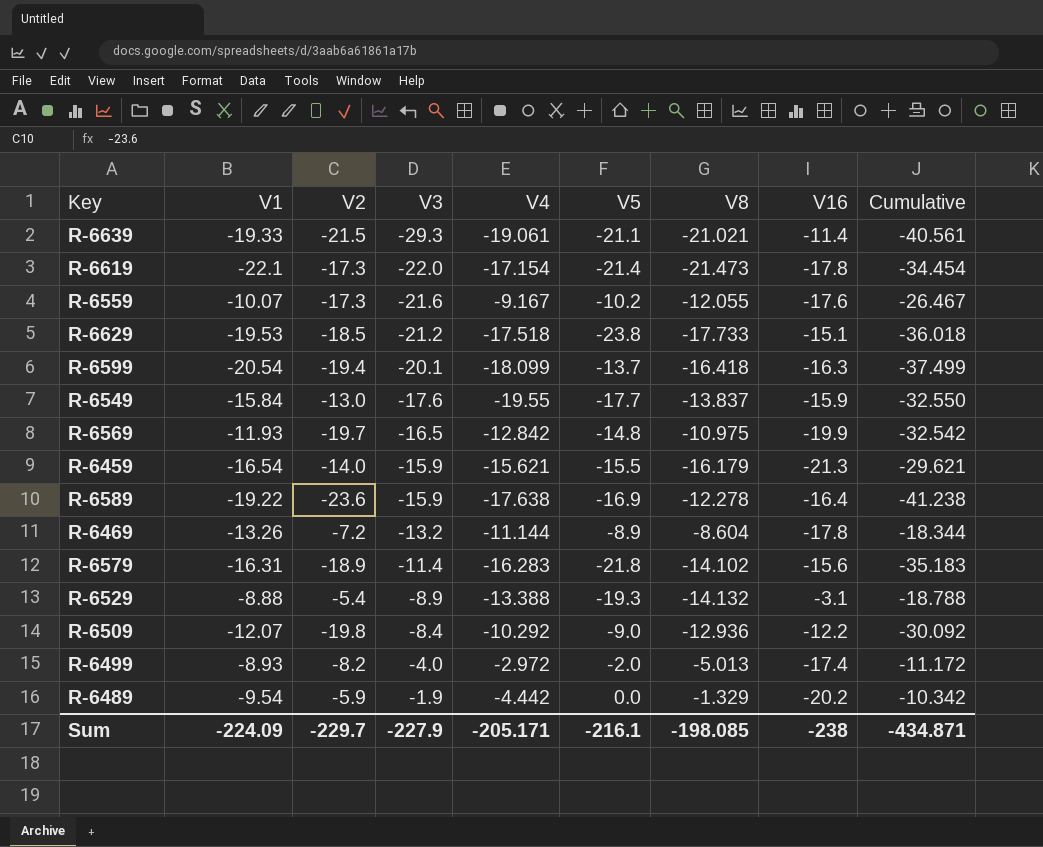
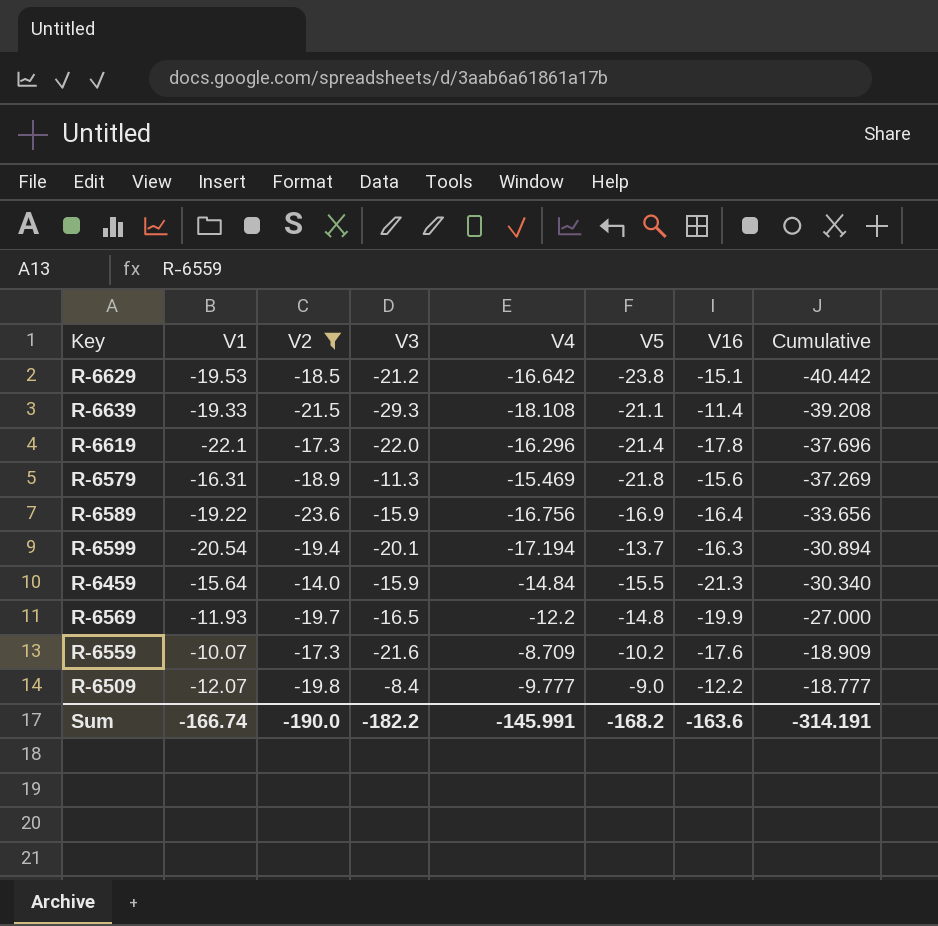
filter: none -> V2 <= -14.0
row order: V3 ascending -> Cumulative ascending
column V8 | position: 7 -> none
column Cumulative | formula: [V2] + [V4] -> [V4] + [V5]
R-6629 | V4: -17.518 -> -16.642
R-6639 | V4: -19.061 -> -18.108
R-6619 | V4: -17.154 -> -16.296
R-6579 | V3: -11.4 -> -11.3
R-6579 | V4: -16.283 -> -15.469
R-6589 | V4: -17.638 -> -16.756
R-6599 | V4: -18.099 -> -17.194
R-6459 | V1: -16.54 -> -15.64
R-6459 | V4: -15.621 -> -14.84
R-6569 | V4: -12.842 -> -12.2
R-6559 | V4: -9.167 -> -8.709
R-6509 | V4: -10.292 -> -9.777
Sum | V1: -224.09 -> -166.74
Sum | V2: -229.7 -> -190.0
Sum | V3: -227.9 -> -182.2
Sum | V4: -205.171 -> -145.991
Sum | V5: -216.1 -> -168.2
Sum | V16: -238 -> -163.6
Sum | Cumulative: -434.871 -> -314.191

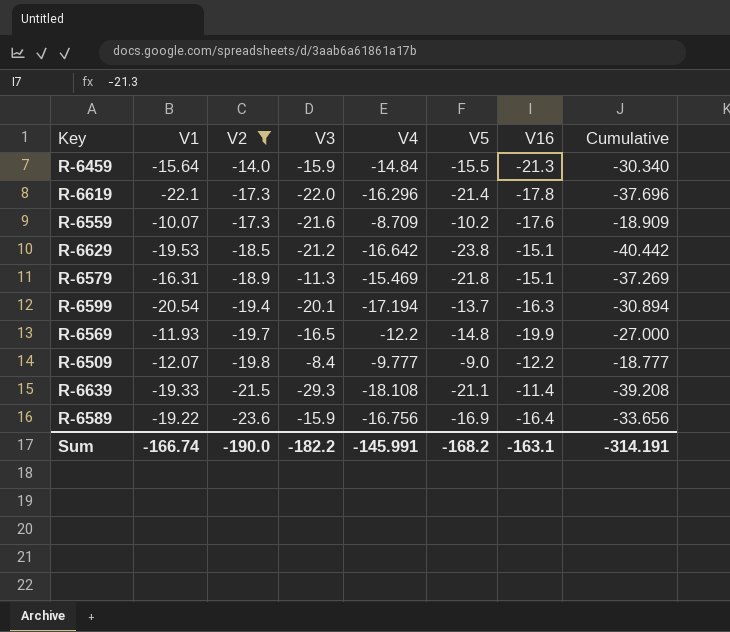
row order: Cumulative ascending -> V2 descending
R-6579 | V16: -15.6 -> -15.1
Sum | V16: -163.6 -> -163.1

